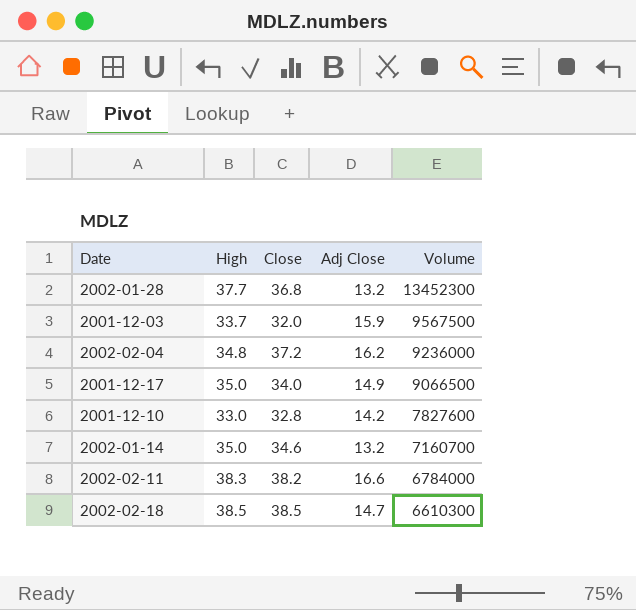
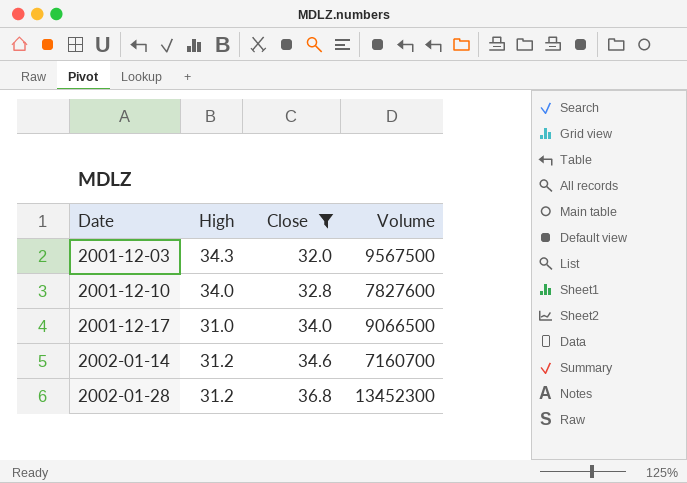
filter: none -> Close <= 36.8
row order: Volume descending -> Date ascending
column Adj Close | position: 4 -> none
2001-12-03 | High: 33.7 -> 34.3
2001-12-10 | High: 33.0 -> 34.0
2001-12-17 | High: 35.0 -> 31.0
2002-01-14 | High: 35.0 -> 31.2
2002-01-28 | High: 37.7 -> 31.2

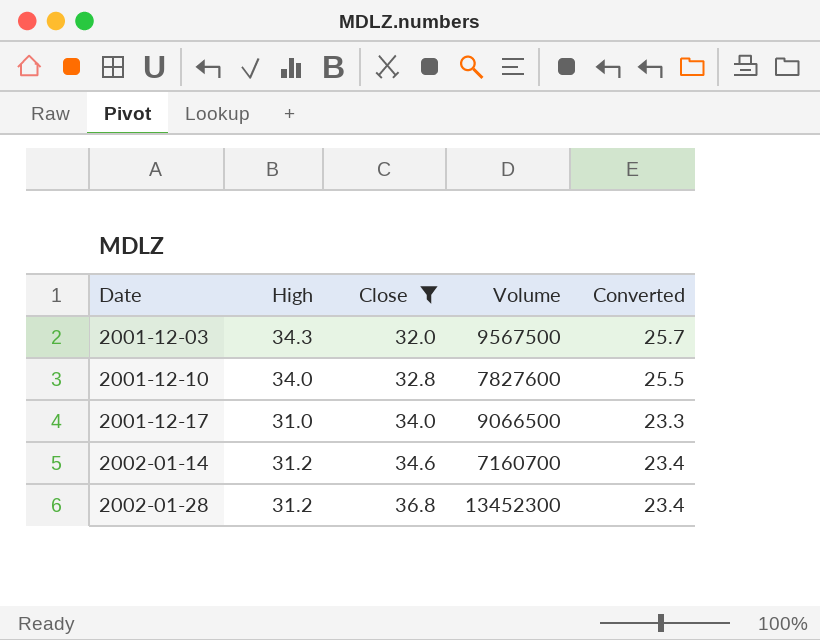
column Converted | formula: none -> [High] * 0.75

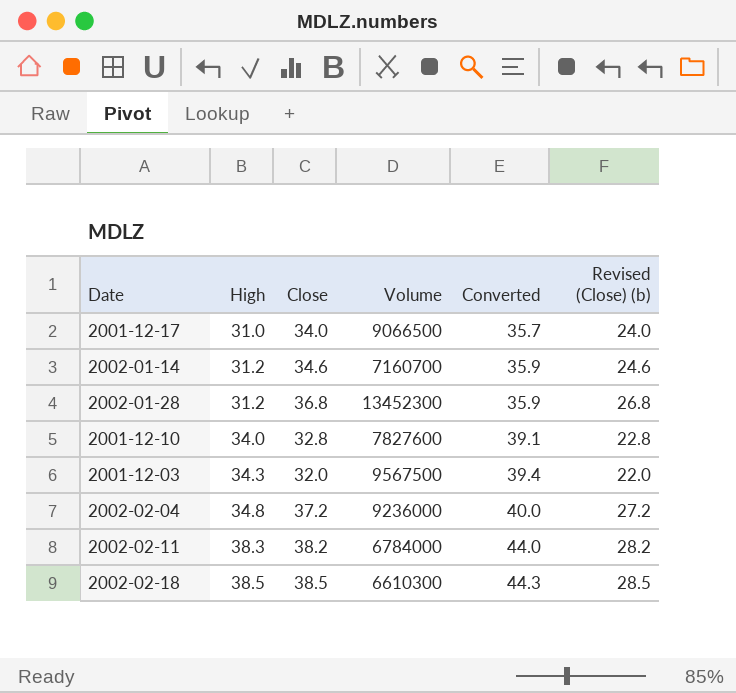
filter: Close <= 36.8 -> none
row order: Date ascending -> High ascending
column Converted | formula: [High] * 0.75 -> [High] * 1.15
column Revised (Close) (b) | formula: none -> [Close] - 10

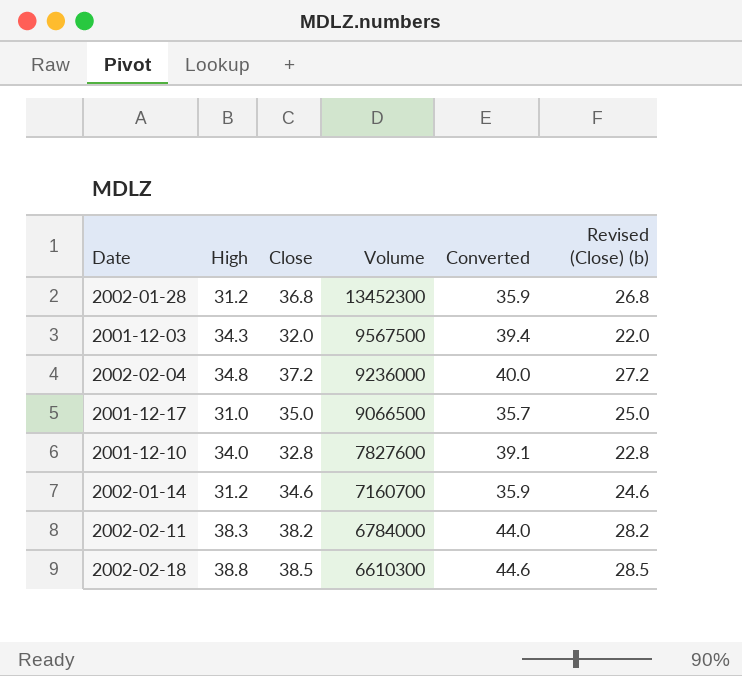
row order: High ascending -> Volume descending
2001-12-17 | Close: 34.0 -> 35.0
2001-12-17 | Revised (Close) (b): 24.0 -> 25.0
2002-02-18 | High: 38.5 -> 38.8
2002-02-18 | Converted: 44.3 -> 44.6

